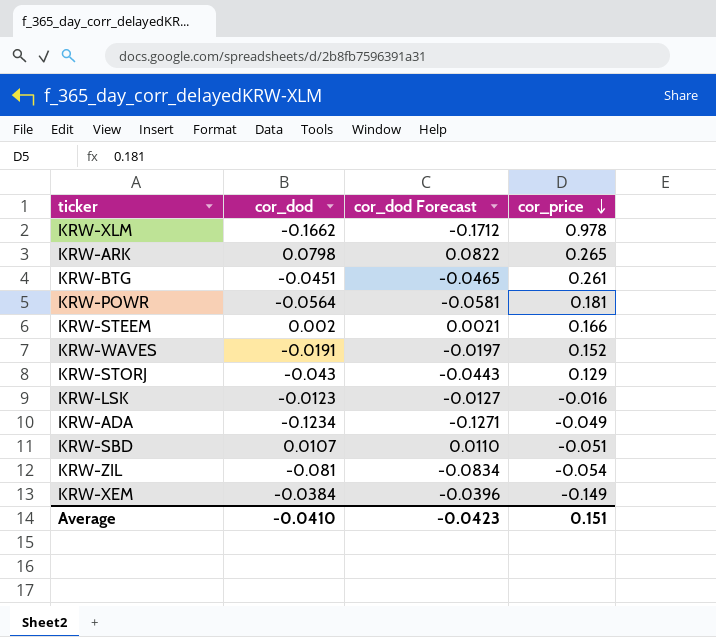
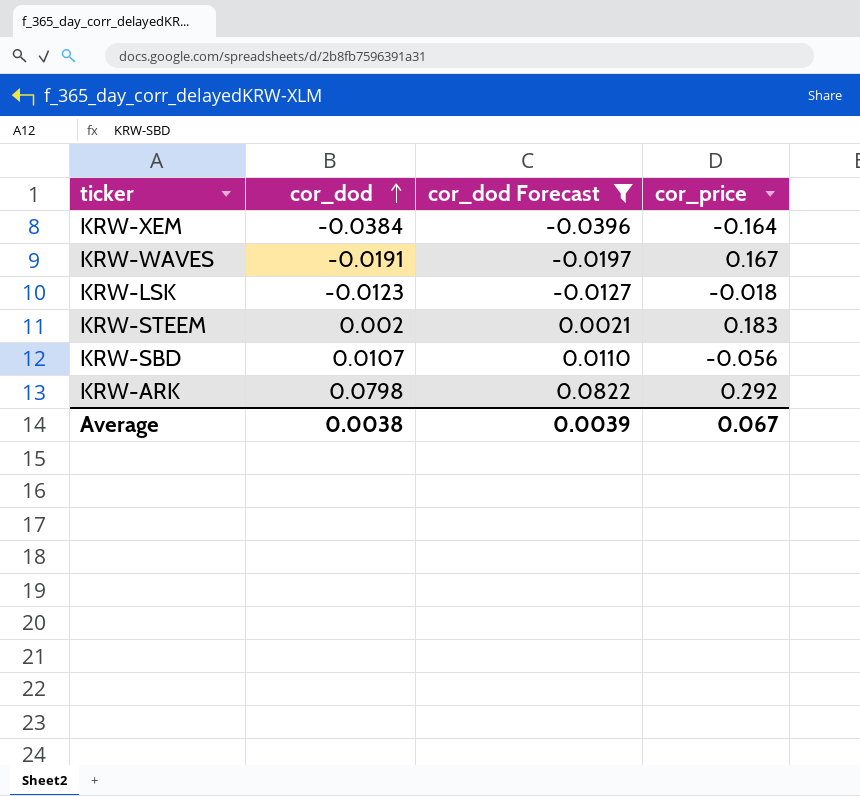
filter: none -> cor_dod Forecast >= -0.0396
row order: cor_price descending -> cor_dod ascending
KRW-XEM | cor_price: -0.149 -> -0.164
KRW-WAVES | cor_price: 0.152 -> 0.167
KRW-LSK | cor_price: -0.016 -> -0.018
KRW-STEEM | cor_price: 0.166 -> 0.183
KRW-SBD | cor_price: -0.051 -> -0.056
KRW-ARK | cor_price: 0.265 -> 0.292
Average | cor_dod: -0.0410 -> 0.0038
Average | cor_dod Forecast: -0.0423 -> 0.0039
Average | cor_price: 0.151 -> 0.067

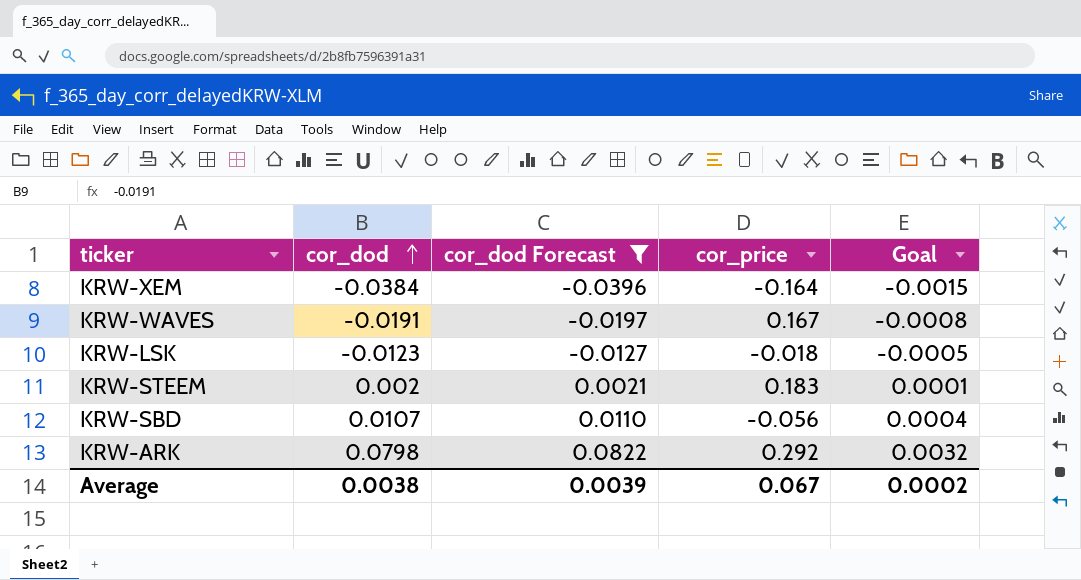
column Goal | formula: none -> [cor_dod] * 0.04

